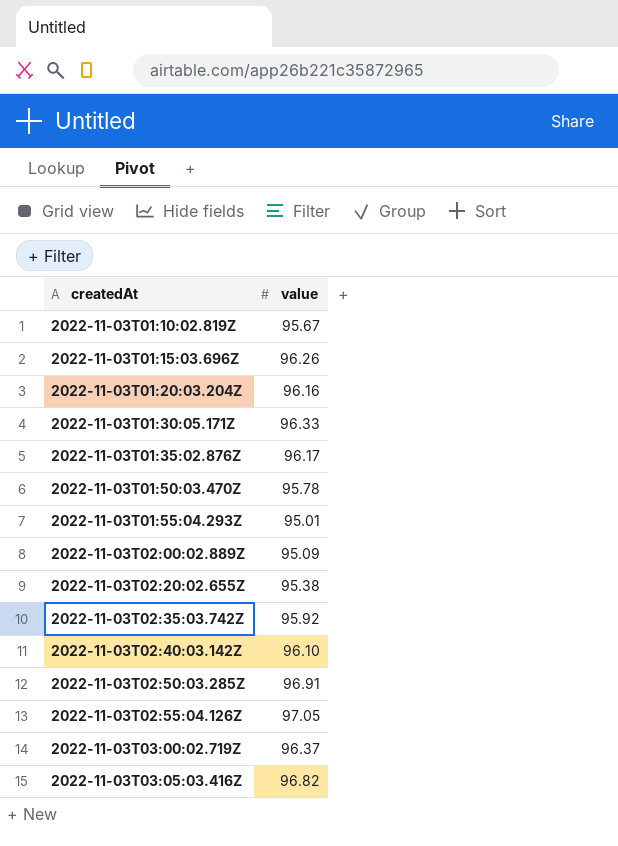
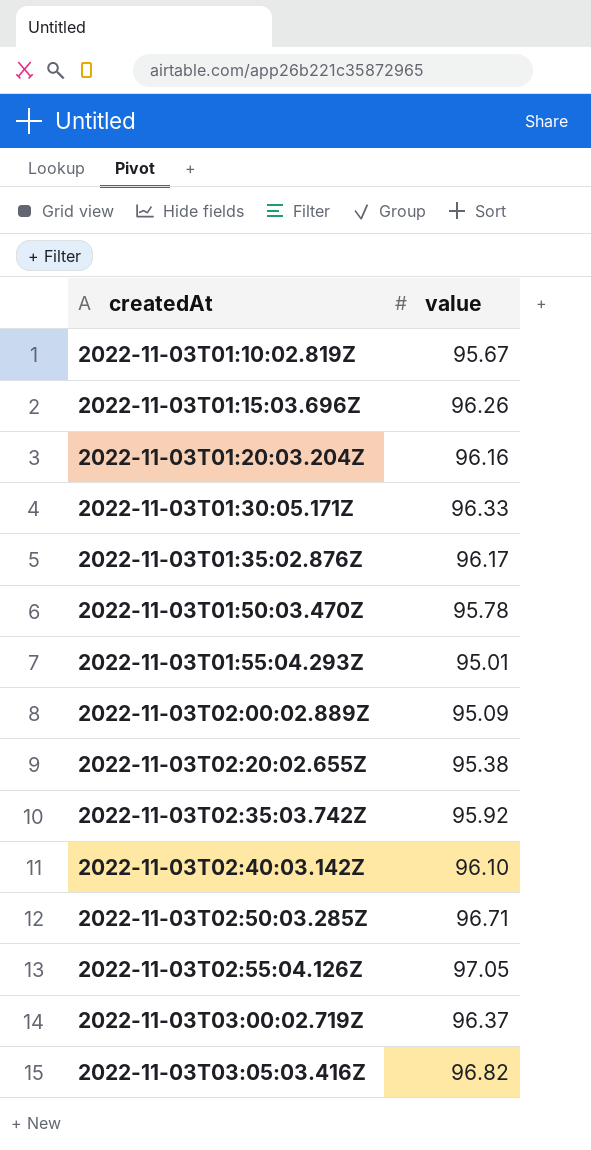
2022-11-03T02:50:03.285Z | value: 96.91 -> 96.71

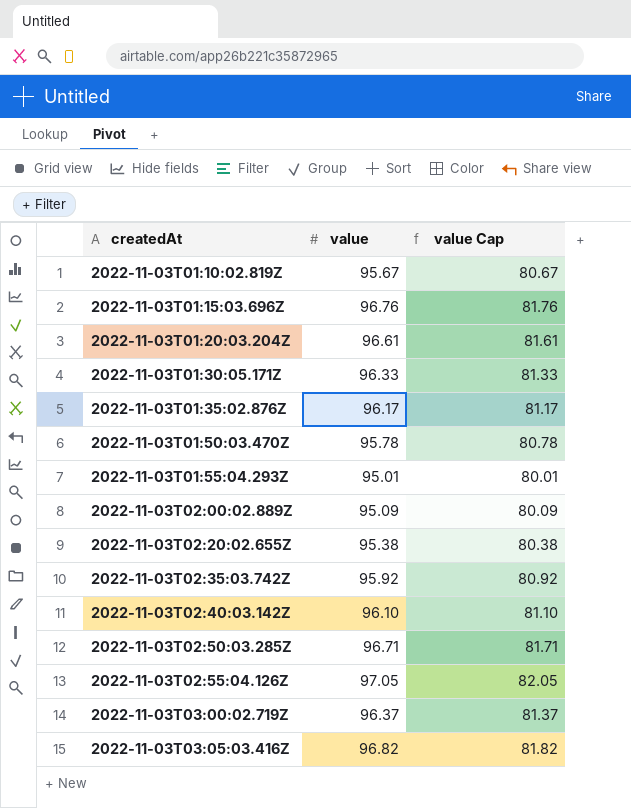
column value Cap | formula: none -> [value] - 15
2022-11-03T01:15:03.696Z | value: 96.26 -> 96.76
2022-11-03T01:20:03.204Z | value: 96.16 -> 96.61

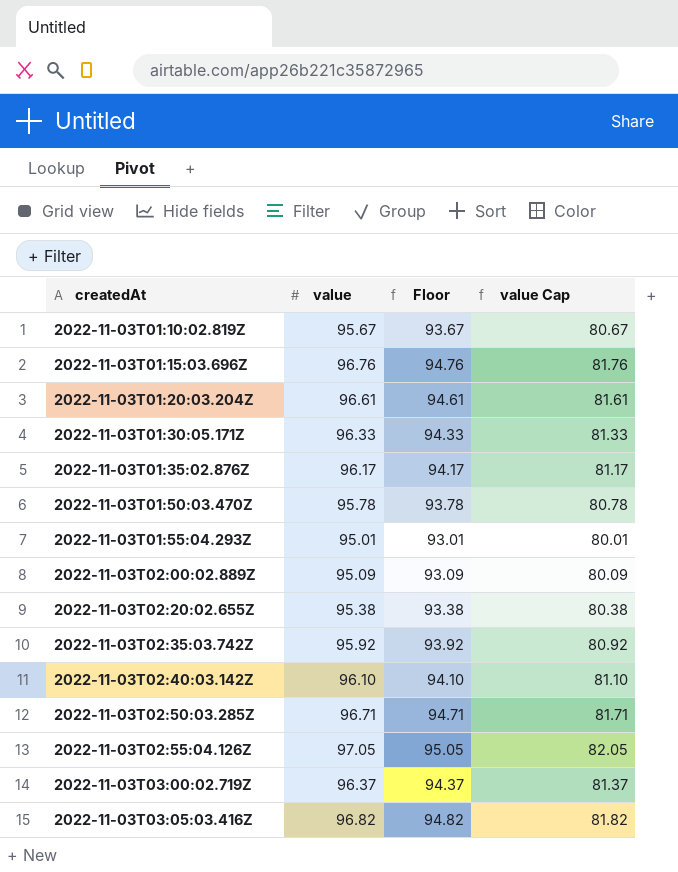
column Floor | formula: none -> [value] - 2

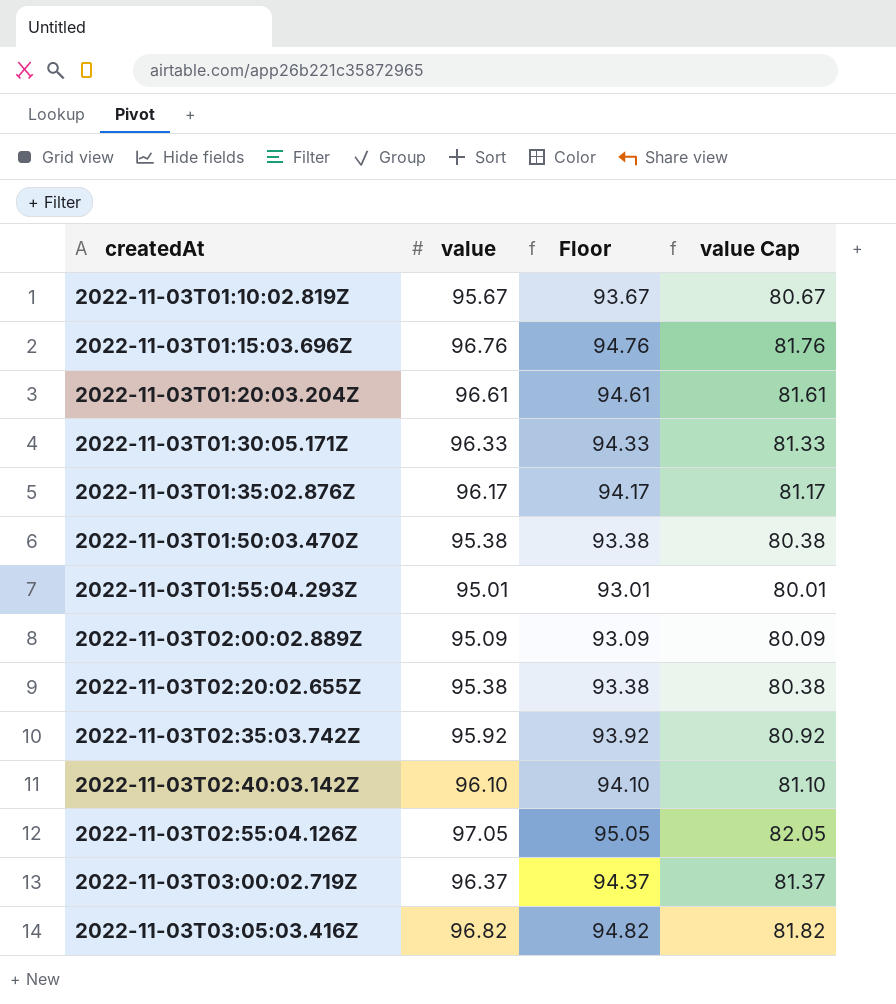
row 2022-11-03T02:50:03.285Z: 96.71 | 94.71 | 81.71 -> none
2022-11-03T01:50:03.470Z | value: 95.78 -> 95.38
2022-11-03T01:50:03.470Z | Floor: 93.78 -> 93.38
2022-11-03T01:50:03.470Z | value Cap: 80.78 -> 80.38

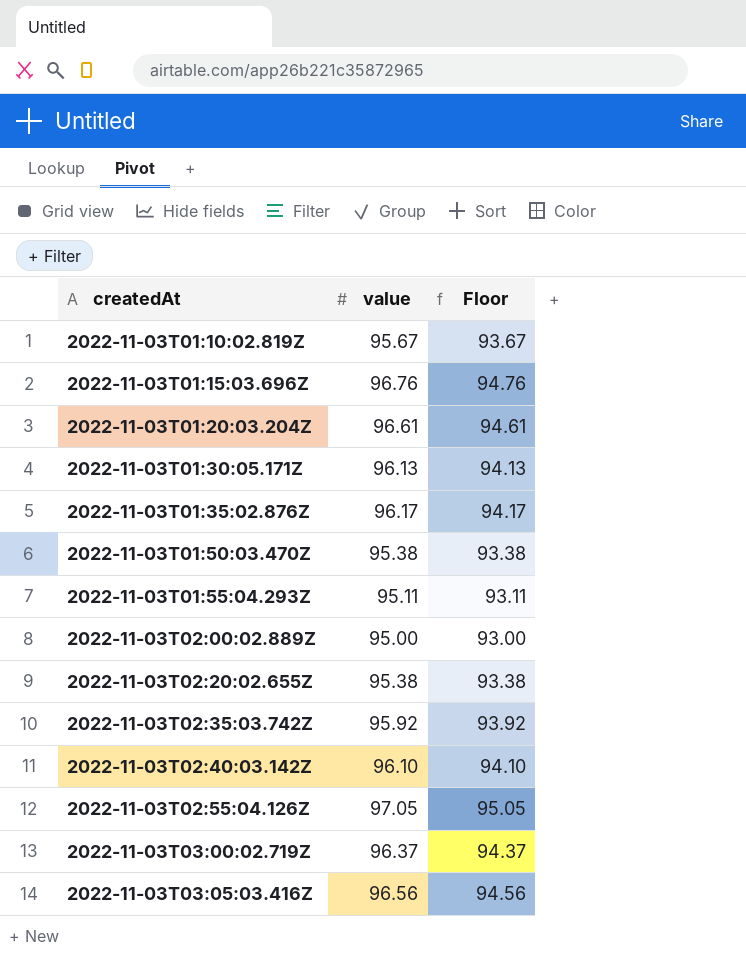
column value Cap | formula: [value] - 15 -> none
2022-11-03T01:30:05.171Z | value: 96.33 -> 96.13
2022-11-03T01:30:05.171Z | Floor: 94.33 -> 94.13
2022-11-03T01:55:04.293Z | value: 95.01 -> 95.11
2022-11-03T01:55:04.293Z | Floor: 93.01 -> 93.11
2022-11-03T02:00:02.889Z | value: 95.09 -> 95.00
2022-11-03T02:00:02.889Z | Floor: 93.09 -> 93.00
2022-11-03T03:05:03.416Z | value: 96.82 -> 96.56
2022-11-03T03:05:03.416Z | Floor: 94.82 -> 94.56

